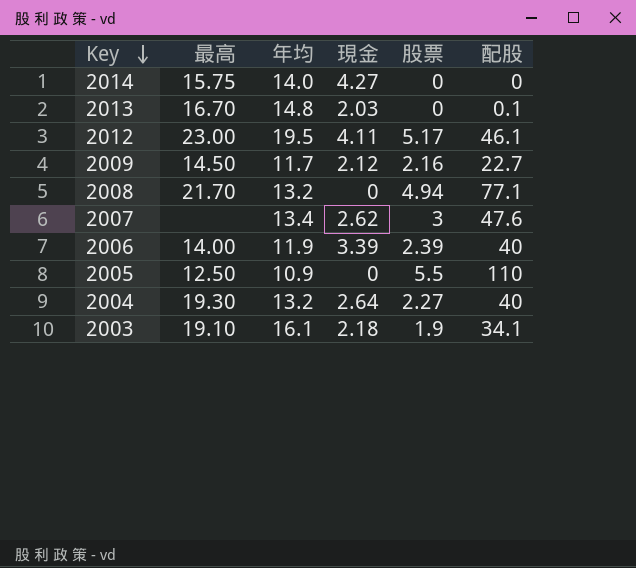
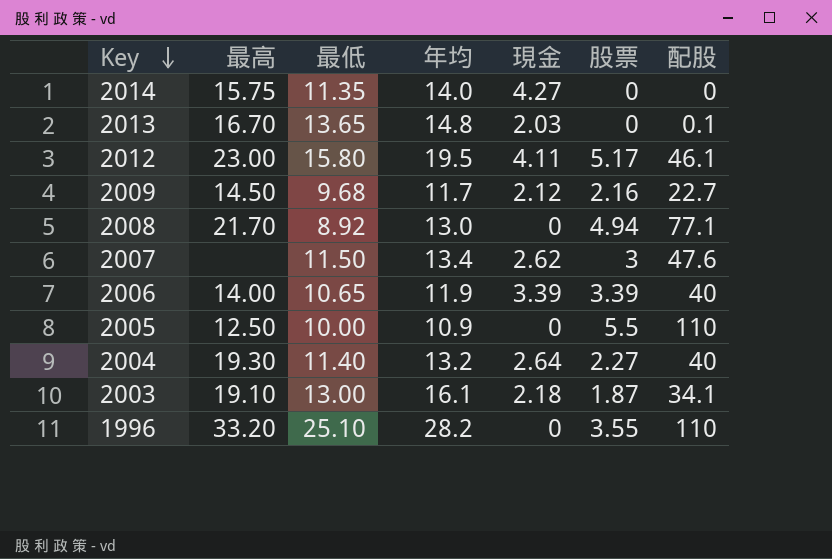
column 最低 | position: none -> 3
2008 | 年均: 13.2 -> 13.0
2006 | 股票: 2.39 -> 3.39
2003 | 股票: 1.9 -> 1.87
row 1996: none -> 33.20 | 25.10 | 28.2 | 0 | 3.55 | 110

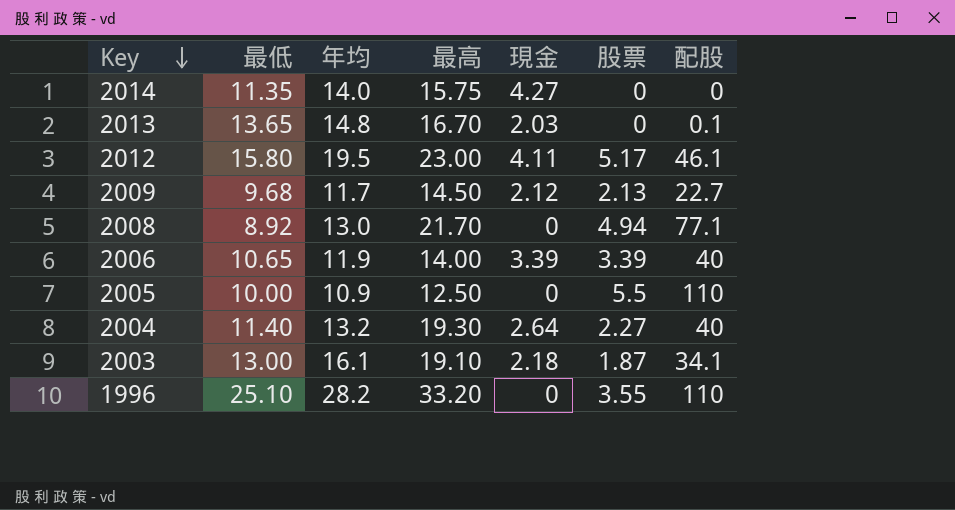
column 最高 | position: 2 -> 4
row 2007: none | 11.50 | 13.4 | 2.62 | 3 | 47.6 -> none
2009 | 股票: 2.16 -> 2.13

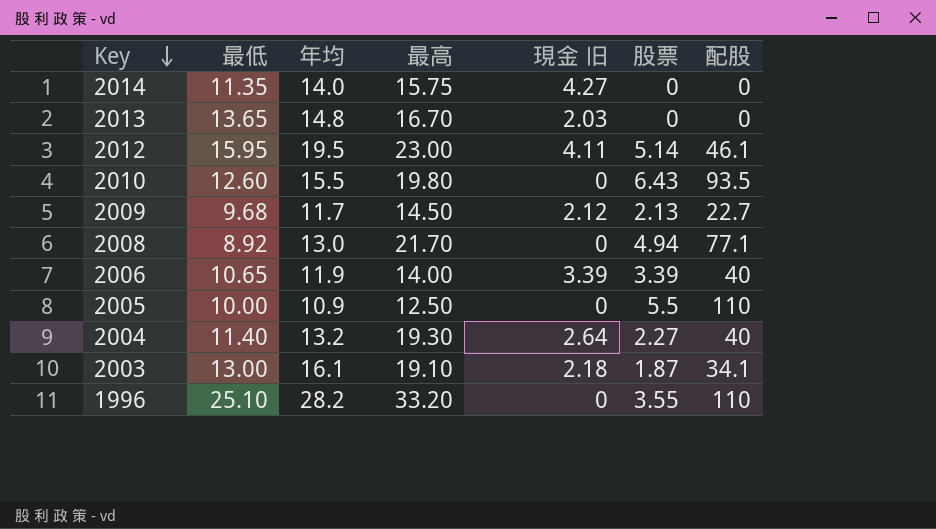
column name: 現金 -> 現金 旧
2013 | 配股: 0.1 -> 0
2012 | 最低: 15.80 -> 15.95
2012 | 股票: 5.17 -> 5.14
row 2010: none -> 12.60 | 15.5 | 19.80 | 0 | 6.43 | 93.5

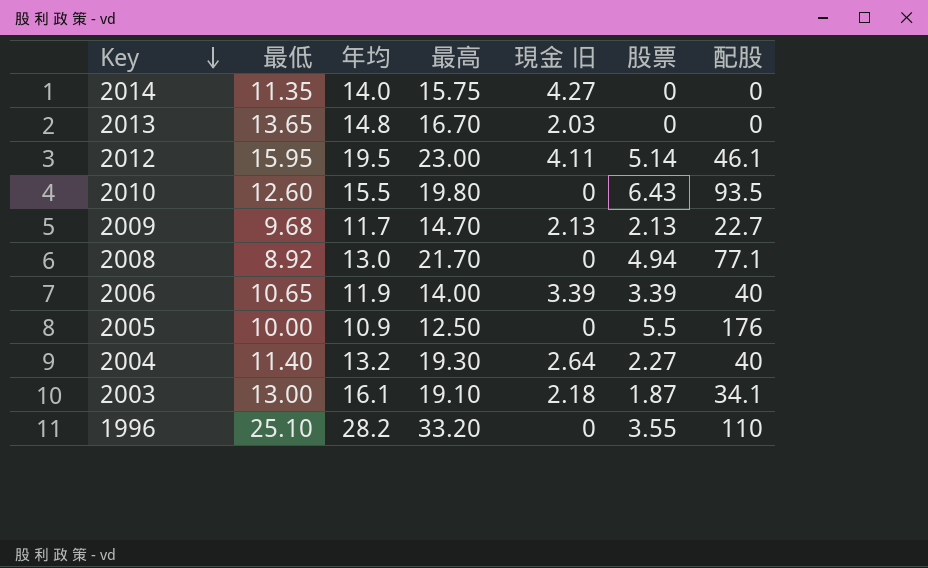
2009 | 最高: 14.50 -> 14.70
2009 | 現金 旧: 2.12 -> 2.13
2005 | 配股: 110 -> 176

